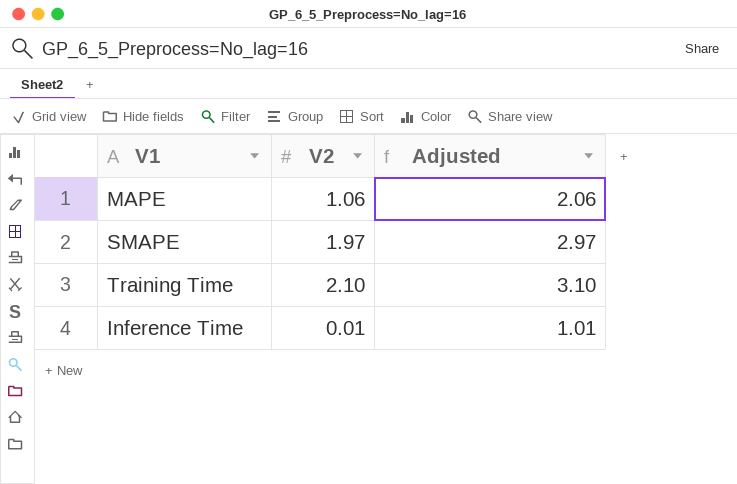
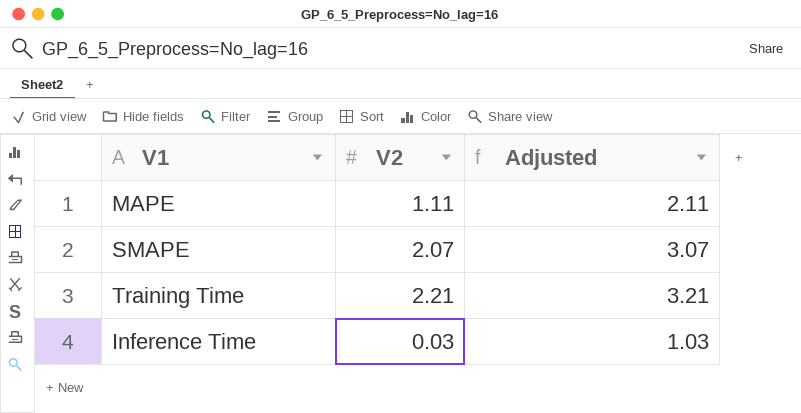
MAPE | V2: 1.06 -> 1.11
MAPE | Adjusted: 2.06 -> 2.11
SMAPE | V2: 1.97 -> 2.07
SMAPE | Adjusted: 2.97 -> 3.07
Training Time | V2: 2.10 -> 2.21
Training Time | Adjusted: 3.10 -> 3.21
Inference Time | V2: 0.01 -> 0.03
Inference Time | Adjusted: 1.01 -> 1.03

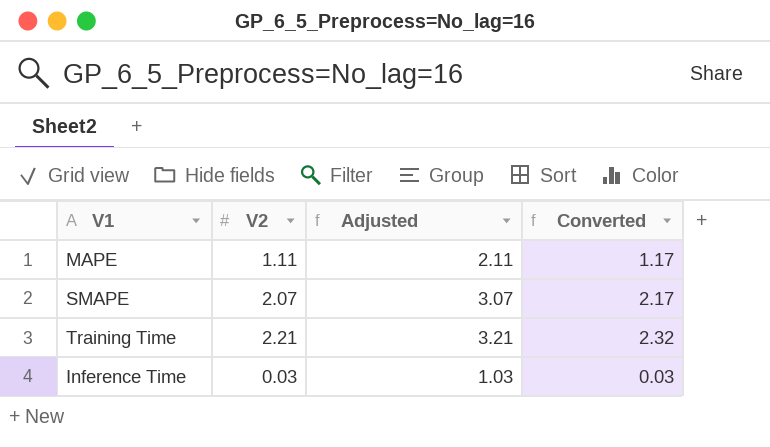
column Converted | formula: none -> [V2] * 1.05

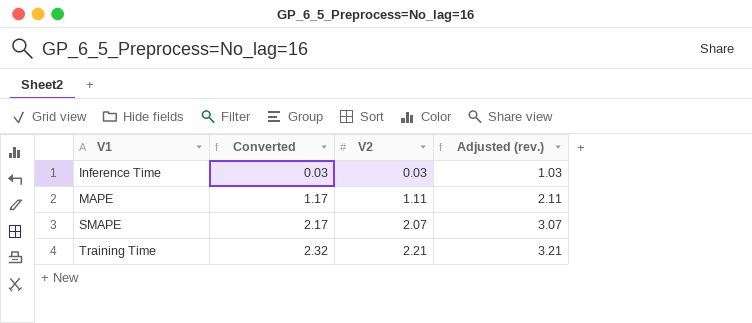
row order: none -> V1 ascending
column Converted | position: 4 -> 2
column name: Adjusted -> Adjusted (rev.)

